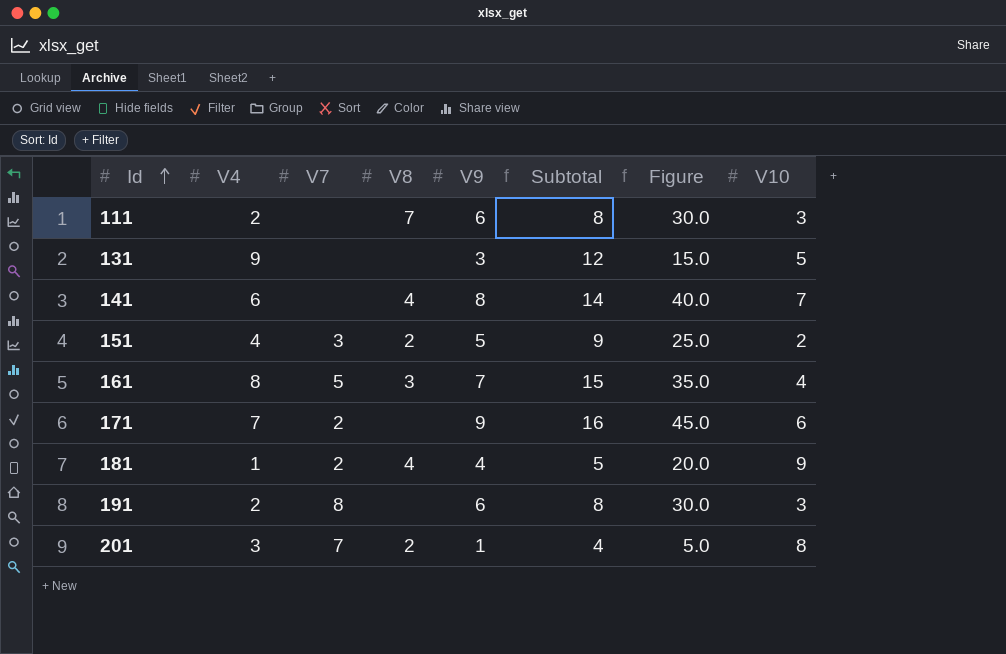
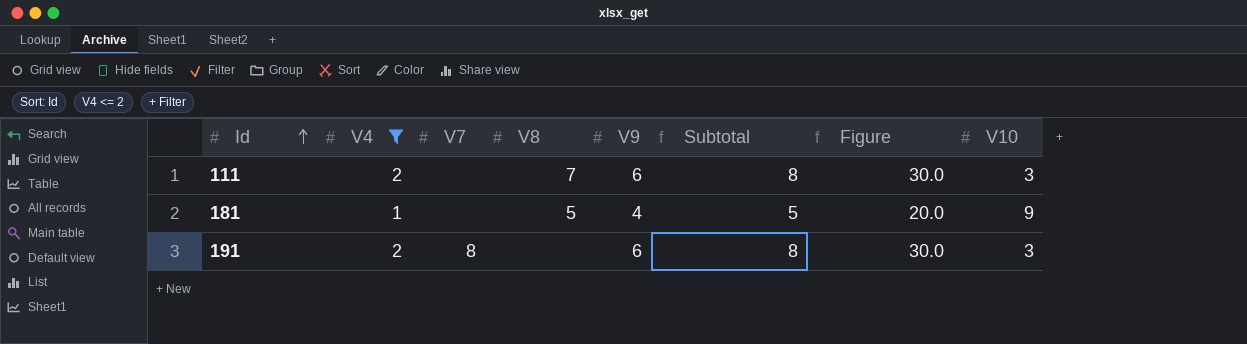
filter: none -> V4 <= 2
181 | V7: 2 -> none
181 | V8: 4 -> 5

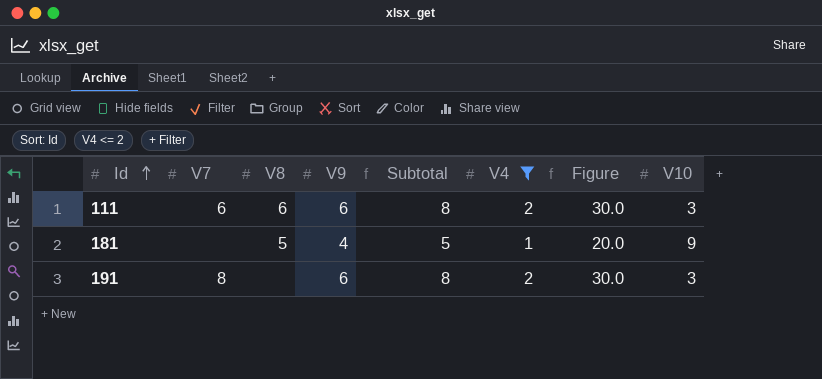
column V4 | position: 2 -> 6
111 | V7: none -> 6
111 | V8: 7 -> 6

